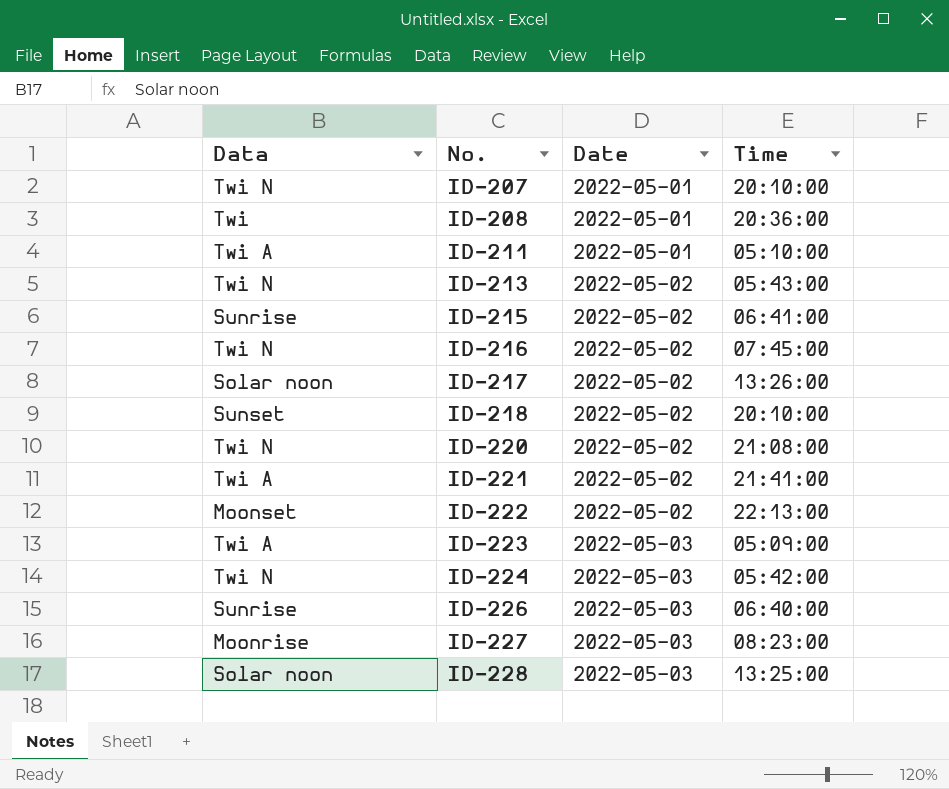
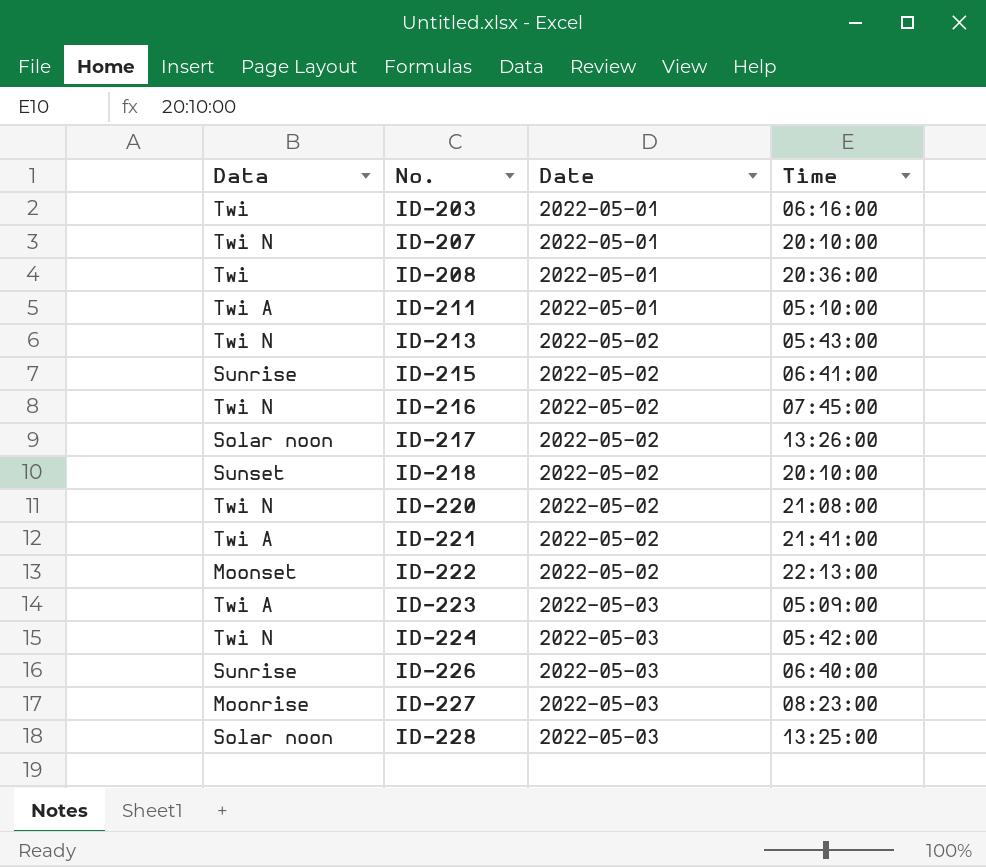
row ID-203: none -> Twi | 2022-05-01 | 06:16:00

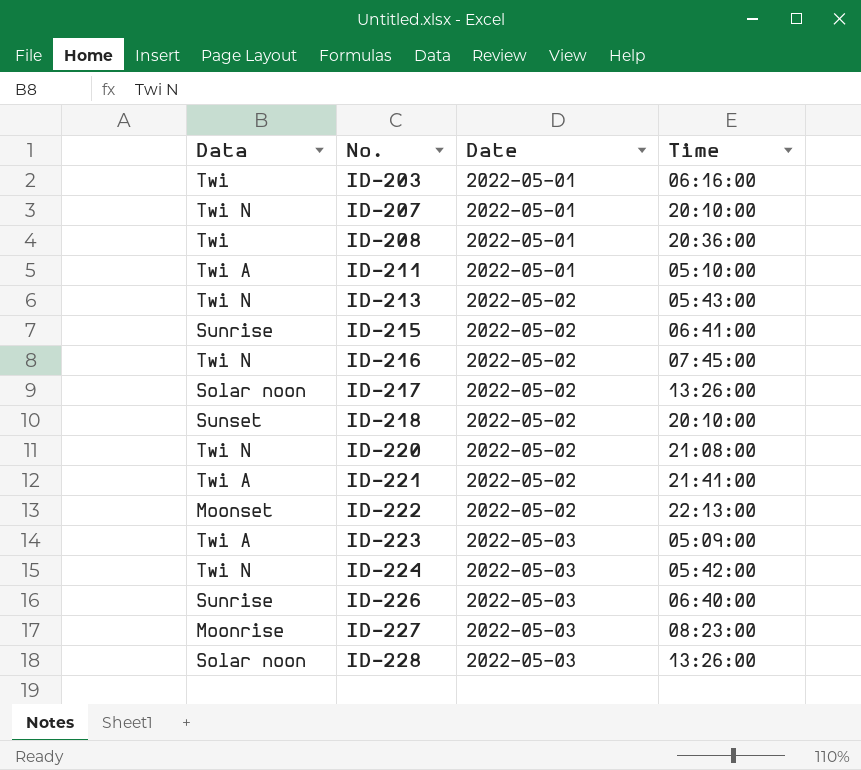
ID-228 | Time: 13:25:00 -> 13:26:00

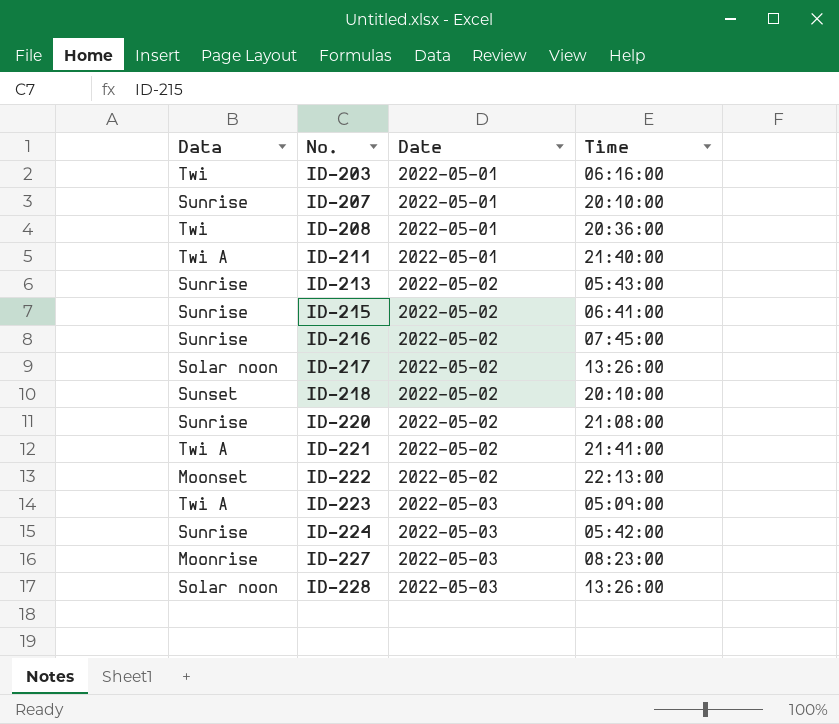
row ID-226: Sunrise | 2022-05-03 | 06:40:00 -> none
ID-207 | Data: Twi N -> Sunrise
ID-211 | Time: 05:10:00 -> 21:40:00
ID-213 | Data: Twi N -> Sunrise
ID-216 | Data: Twi N -> Sunrise
ID-220 | Data: Twi N -> Sunrise
ID-224 | Data: Twi N -> Sunrise

